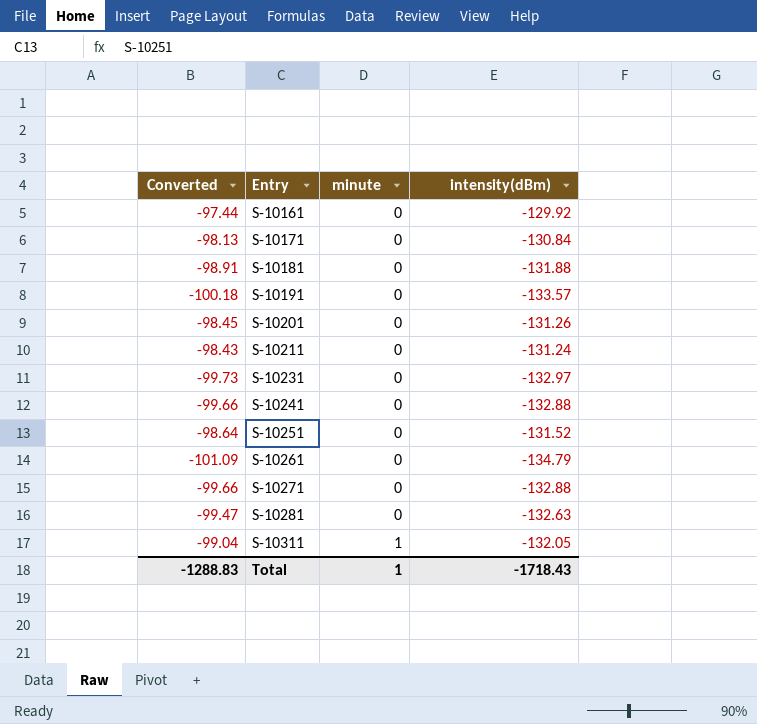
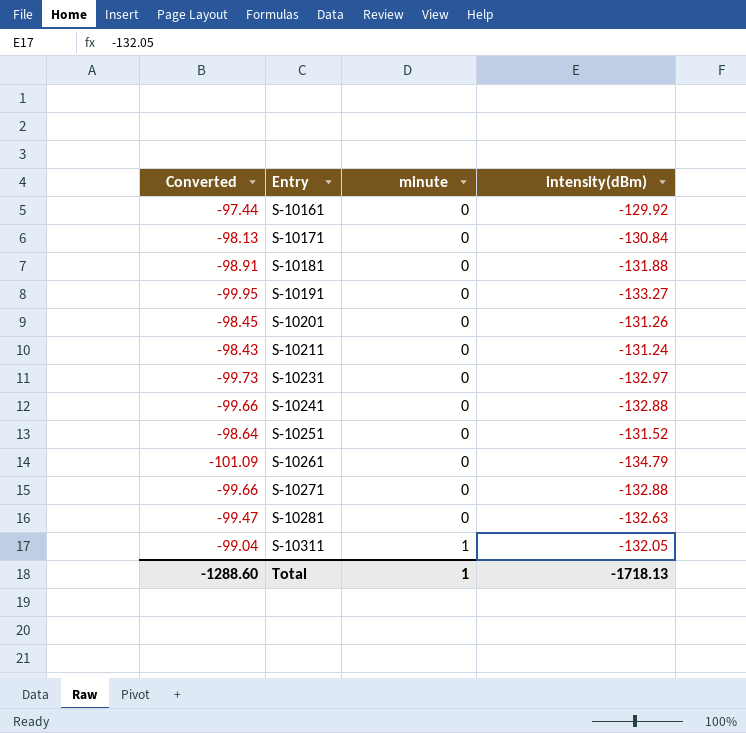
S-10191 | Converted: -100.18 -> -99.95
S-10191 | intensity(dBm): -133.57 -> -133.27
Total | Converted: -1288.83 -> -1288.60
Total | intensity(dBm): -1718.43 -> -1718.13

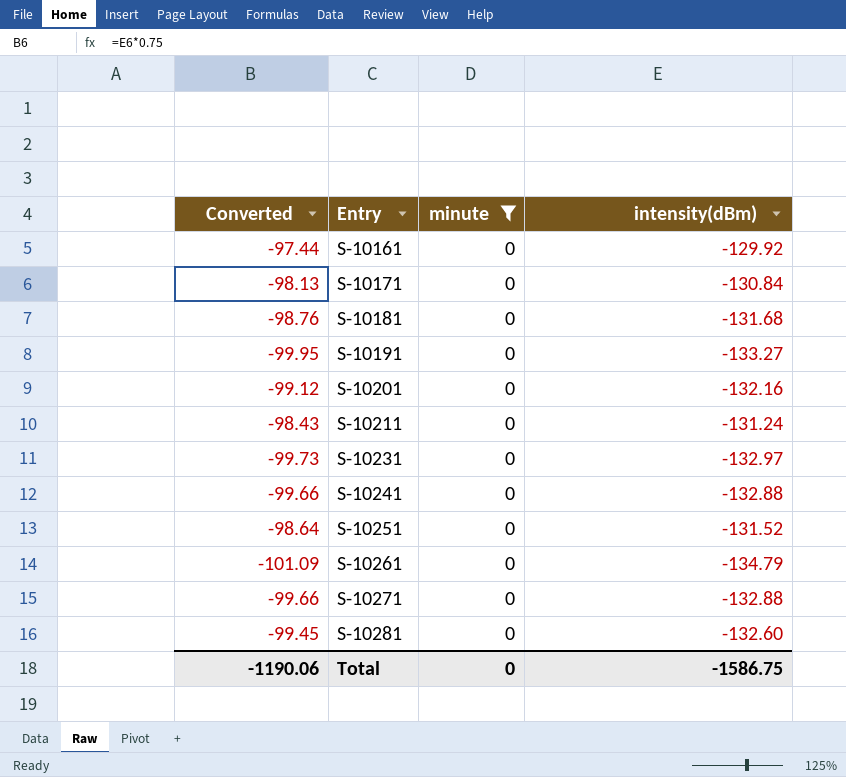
filter: none -> minute = 0
S-10181 | Converted: -98.91 -> -98.76
S-10181 | intensity(dBm): -131.88 -> -131.68
S-10201 | Converted: -98.45 -> -99.12
S-10201 | intensity(dBm): -131.26 -> -132.16
S-10281 | Converted: -99.47 -> -99.45
S-10281 | intensity(dBm): -132.63 -> -132.60
Total | Converted: -1288.60 -> -1190.06
Total | minute: 1 -> 0
Total | intensity(dBm): -1718.13 -> -1586.75

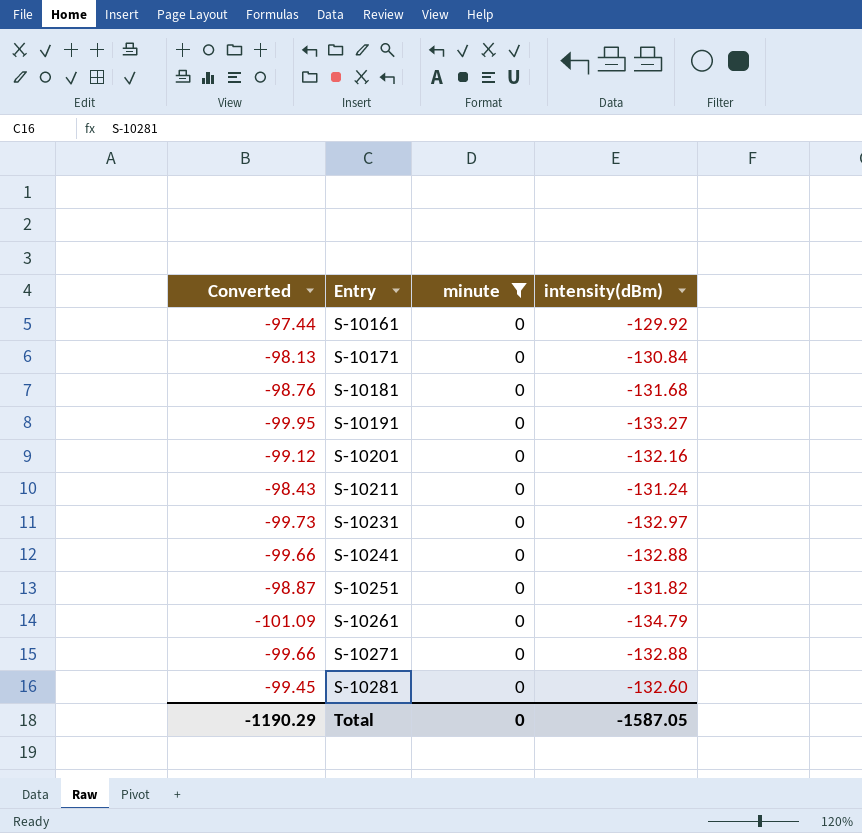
S-10251 | Converted: -98.64 -> -98.87
S-10251 | intensity(dBm): -131.52 -> -131.82
Total | Converted: -1190.06 -> -1190.29
Total | intensity(dBm): -1586.75 -> -1587.05

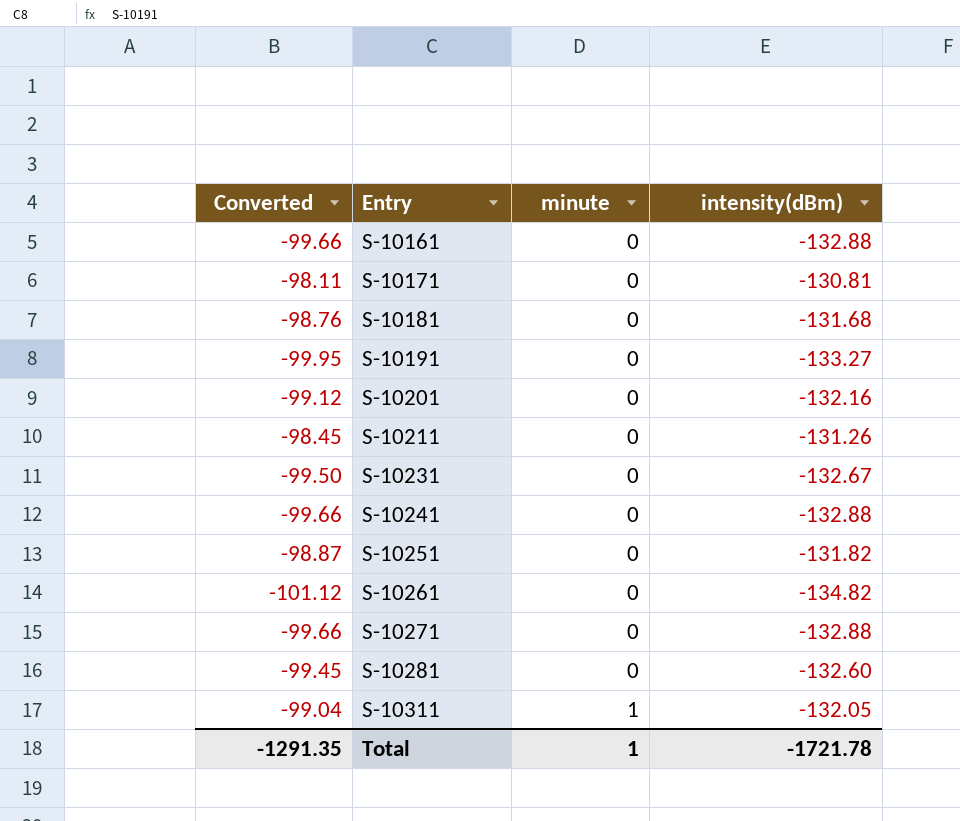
filter: minute = 0 -> none
S-10161 | Converted: -97.44 -> -99.66
S-10161 | intensity(dBm): -129.92 -> -132.88
S-10171 | Converted: -98.13 -> -98.11
S-10171 | intensity(dBm): -130.84 -> -130.81
S-10211 | Converted: -98.43 -> -98.45
S-10211 | intensity(dBm): -131.24 -> -131.26
S-10231 | Converted: -99.73 -> -99.50
S-10231 | intensity(dBm): -132.97 -> -132.67
S-10261 | Converted: -101.09 -> -101.12
S-10261 | intensity(dBm): -134.79 -> -134.82
Total | Converted: -1190.29 -> -1291.35
Total | minute: 0 -> 1
Total | intensity(dBm): -1587.05 -> -1721.78

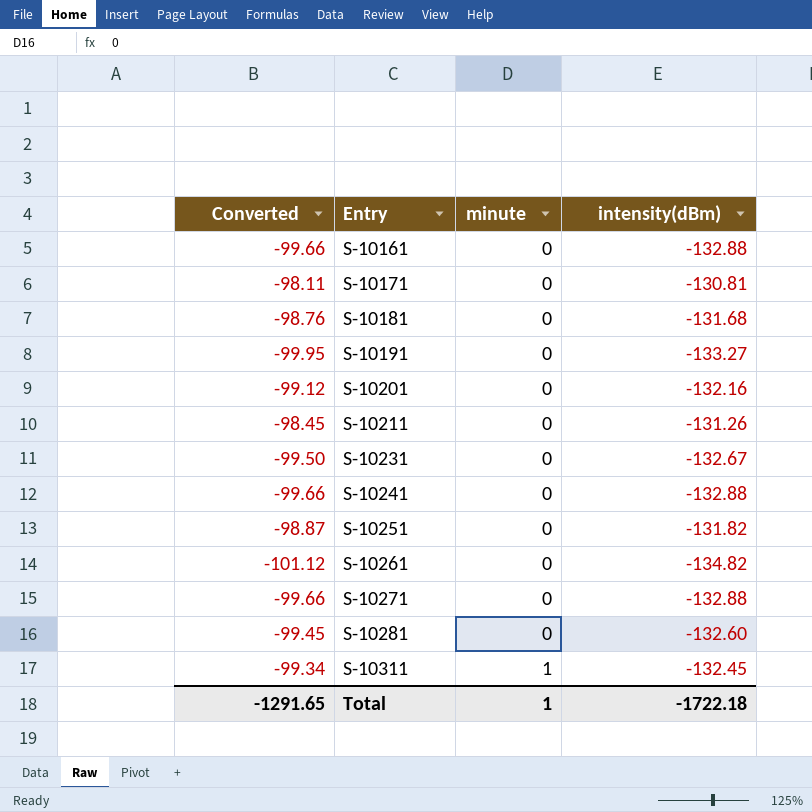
S-10311 | Converted: -99.04 -> -99.34
S-10311 | intensity(dBm): -132.05 -> -132.45
Total | Converted: -1291.35 -> -1291.65
Total | intensity(dBm): -1721.78 -> -1722.18

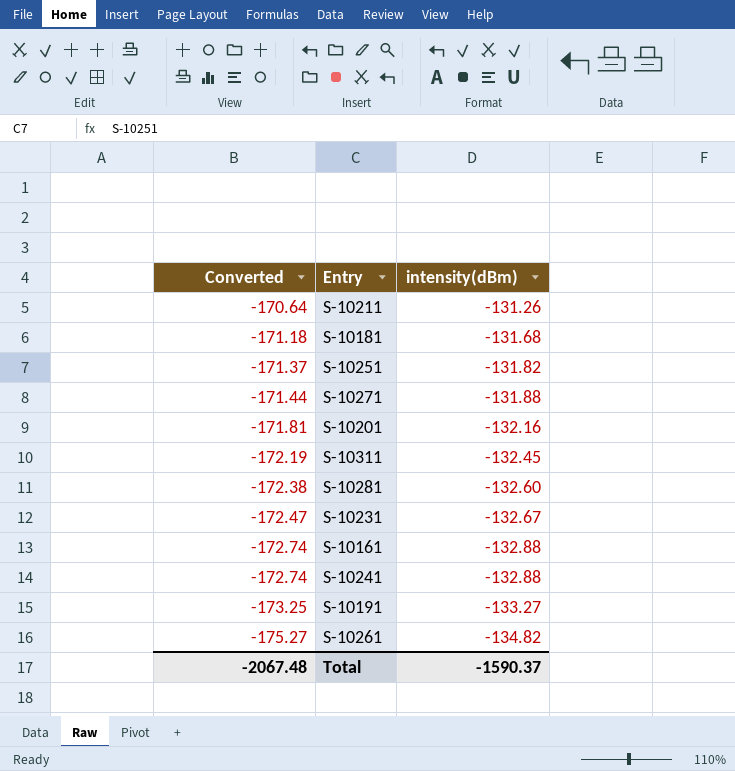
row order: Entry ascending -> Converted descending
column minute | position: 3 -> none
column Converted | formula: [intensity(dBm)] * 0.75 -> [intensity(dBm)] * 1.3
row S-10171: -98.11 | 0 | -130.81 -> none
S-10271 | intensity(dBm): -132.88 -> -131.88
Total | Converted: -1291.65 -> -2067.48
Total | intensity(dBm): -1722.18 -> -1590.37

